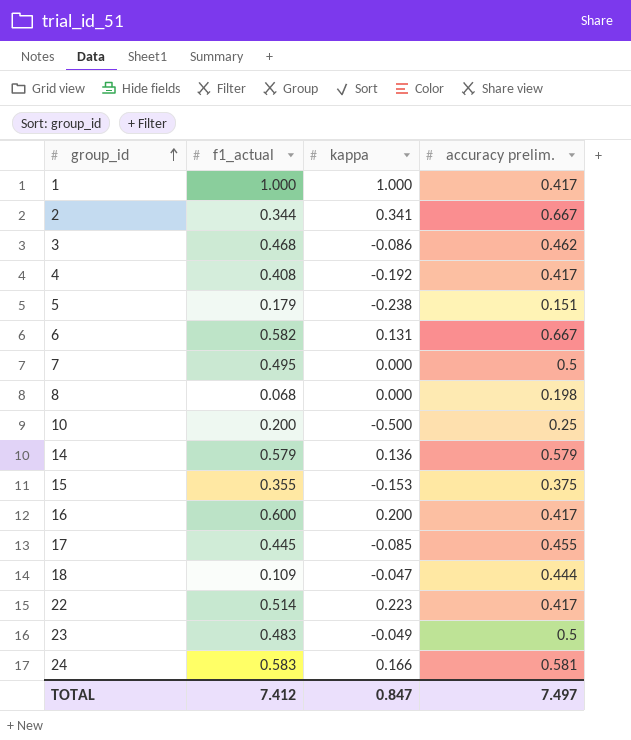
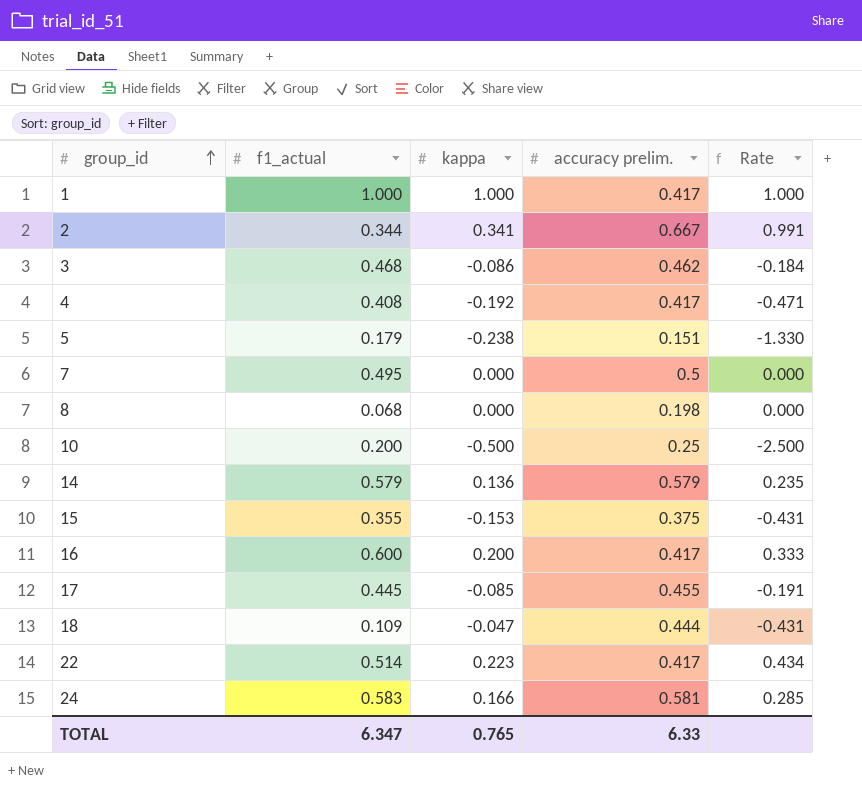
column Rate | formula: none -> [kappa] / [f1_actual]
row 6: 0.582 | 0.131 | 0.667 -> none
row 23: 0.483 | -0.049 | 0.5 -> none
TOTAL | f1_actual: 7.412 -> 6.347
TOTAL | kappa: 0.847 -> 0.765
TOTAL | accuracy prelim.: 7.497 -> 6.33

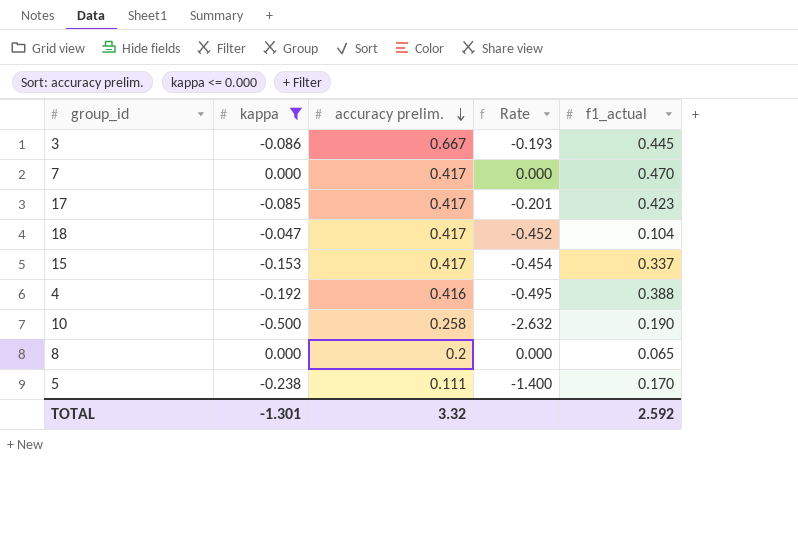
filter: none -> kappa <= 0.000
row order: group_id ascending -> accuracy prelim. descending
column f1_actual | position: 2 -> 5
3 | accuracy prelim.: 0.462 -> 0.667
3 | Rate: -0.184 -> -0.193
3 | f1_actual: 0.468 -> 0.445
7 | accuracy prelim.: 0.5 -> 0.417
7 | f1_actual: 0.495 -> 0.470
17 | accuracy prelim.: 0.455 -> 0.417
17 | Rate: -0.191 -> -0.201
17 | f1_actual: 0.445 -> 0.423
18 | accuracy prelim.: 0.444 -> 0.417
18 | Rate: -0.431 -> -0.452
18 | f1_actual: 0.109 -> 0.104
15 | accuracy prelim.: 0.375 -> 0.417
15 | Rate: -0.431 -> -0.454
15 | f1_actual: 0.355 -> 0.337
4 | accuracy prelim.: 0.417 -> 0.416
4 | Rate: -0.471 -> -0.495
4 | f1_actual: 0.408 -> 0.388
10 | accuracy prelim.: 0.25 -> 0.258
10 | Rate: -2.500 -> -2.632
10 | f1_actual: 0.200 -> 0.190
8 | accuracy prelim.: 0.198 -> 0.2
8 | f1_actual: 0.068 -> 0.065
5 | accuracy prelim.: 0.151 -> 0.111
5 | Rate: -1.330 -> -1.400
5 | f1_actual: 0.179 -> 0.170
TOTAL | kappa: 0.765 -> -1.301
TOTAL | accuracy prelim.: 6.33 -> 3.32
TOTAL | f1_actual: 6.347 -> 2.592

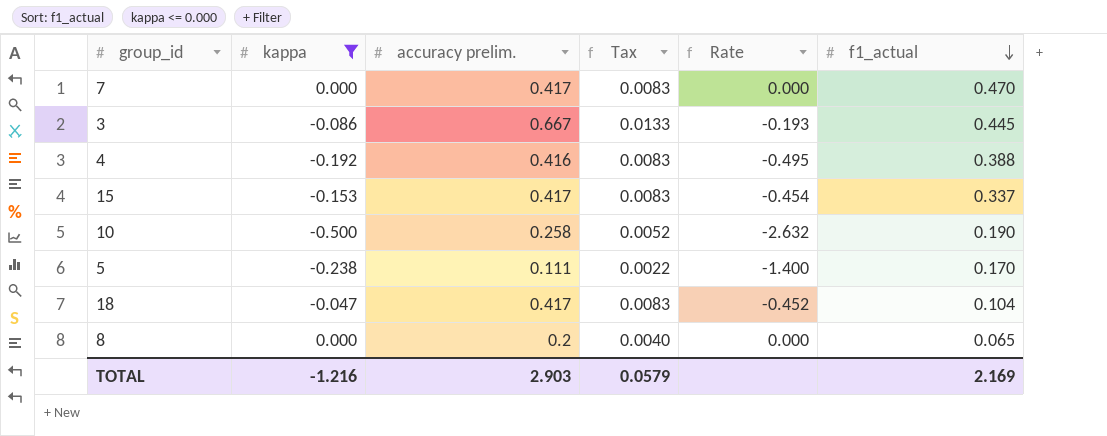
row order: accuracy prelim. descending -> f1_actual descending
column Tax | formula: none -> [accuracy prelim.] * 0.02
row 17: -0.085 | 0.417 | -0.201 | 0.423 -> none
TOTAL | kappa: -1.301 -> -1.216
TOTAL | accuracy prelim.: 3.32 -> 2.903
TOTAL | f1_actual: 2.592 -> 2.169

